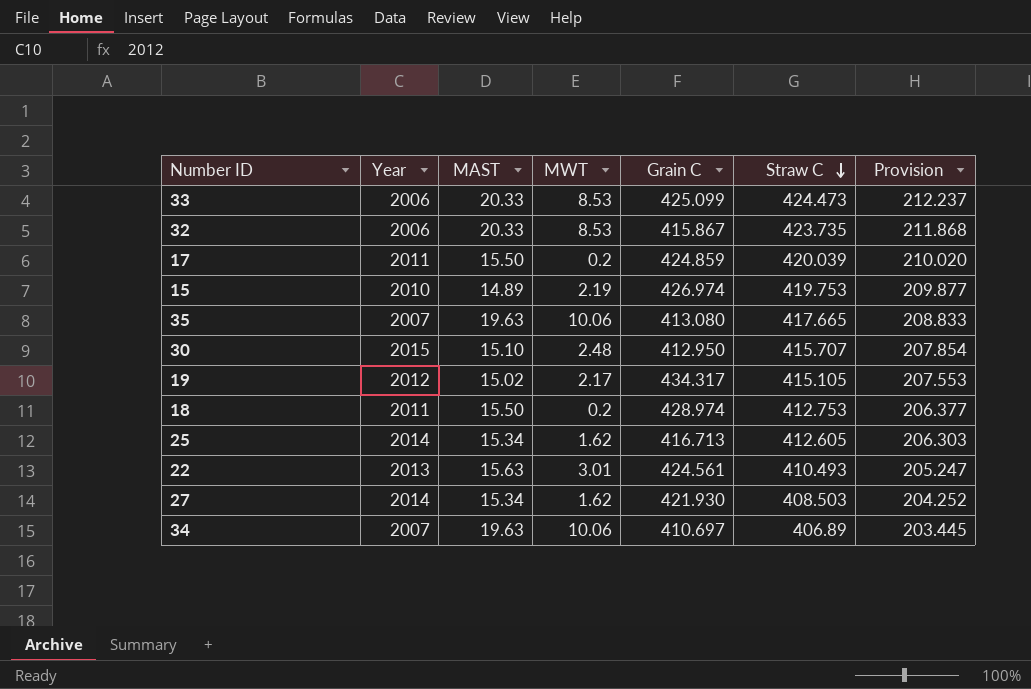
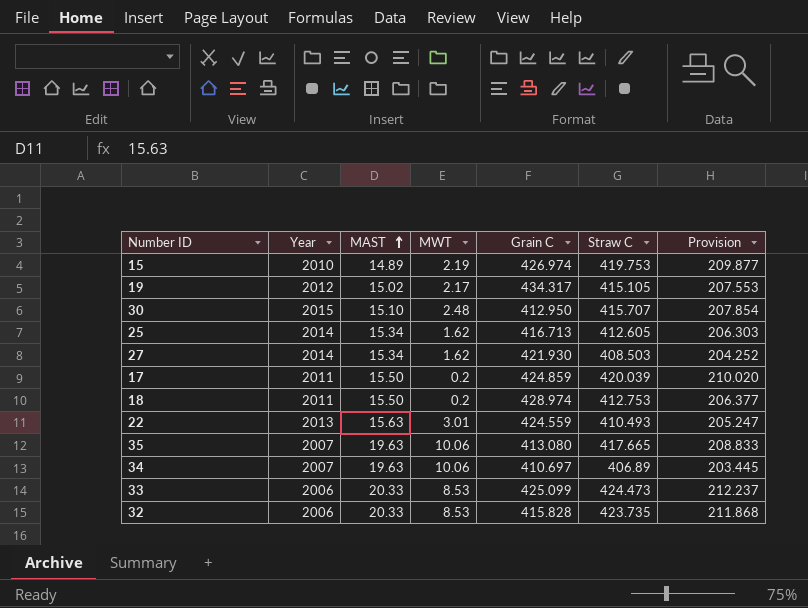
row order: Straw C descending -> MAST ascending
22 | Grain C: 424.561 -> 424.559
32 | Grain C: 415.867 -> 415.828

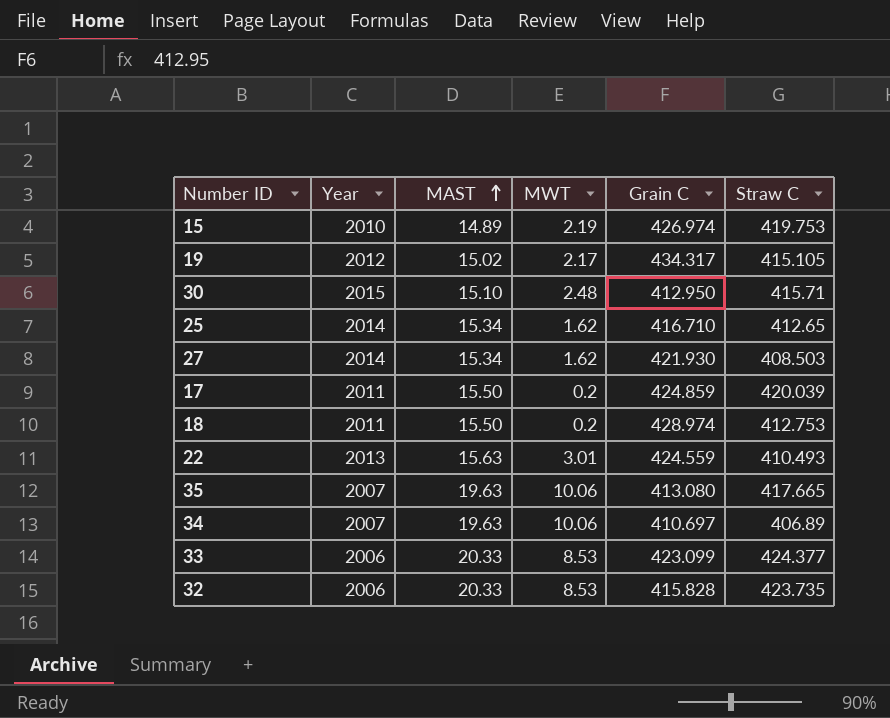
column Provision | formula: [Straw C] * 0.5 -> none
30 | Straw C: 415.707 -> 415.71
25 | Grain C: 416.713 -> 416.710
25 | Straw C: 412.605 -> 412.65
33 | Grain C: 425.099 -> 423.099
33 | Straw C: 424.473 -> 424.377

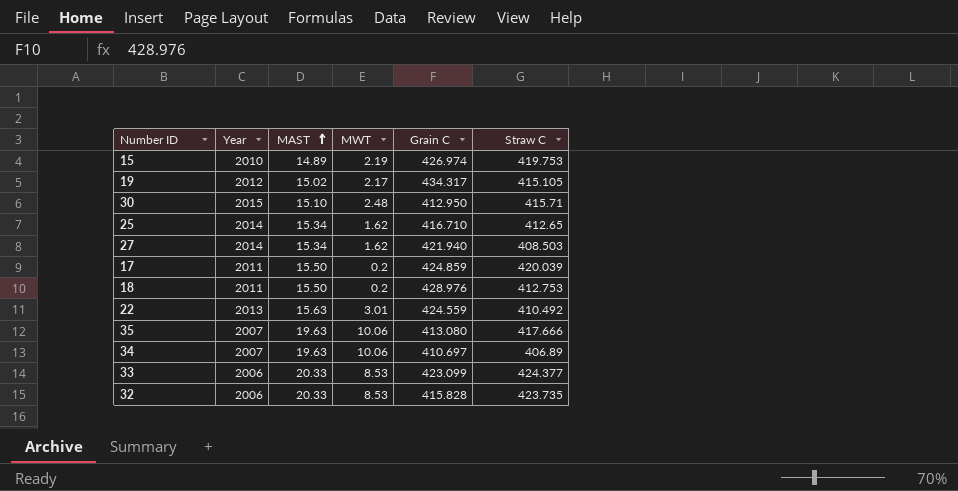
27 | Grain C: 421.930 -> 421.940
18 | Grain C: 428.974 -> 428.976
22 | Straw C: 410.493 -> 410.492
35 | Straw C: 417.665 -> 417.666

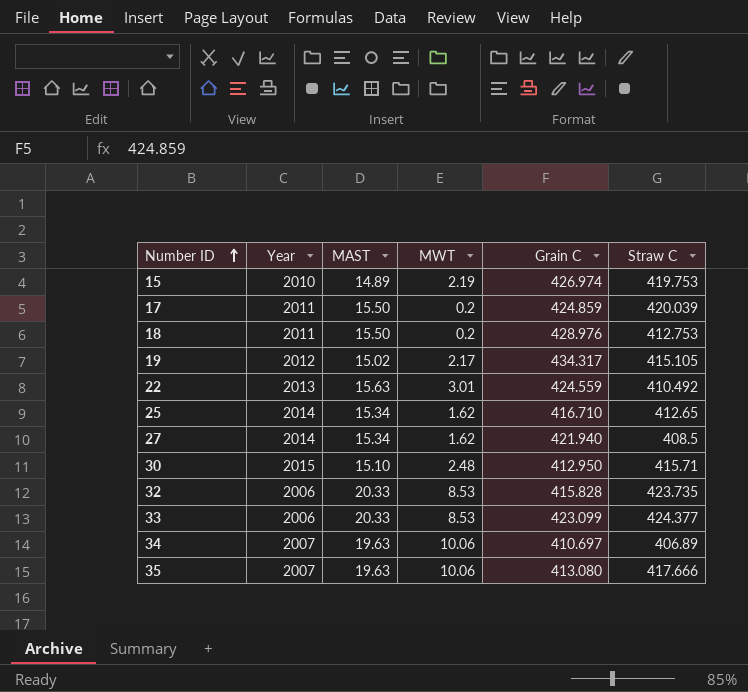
row order: MAST ascending -> Number ID ascending
27 | Straw C: 408.503 -> 408.5

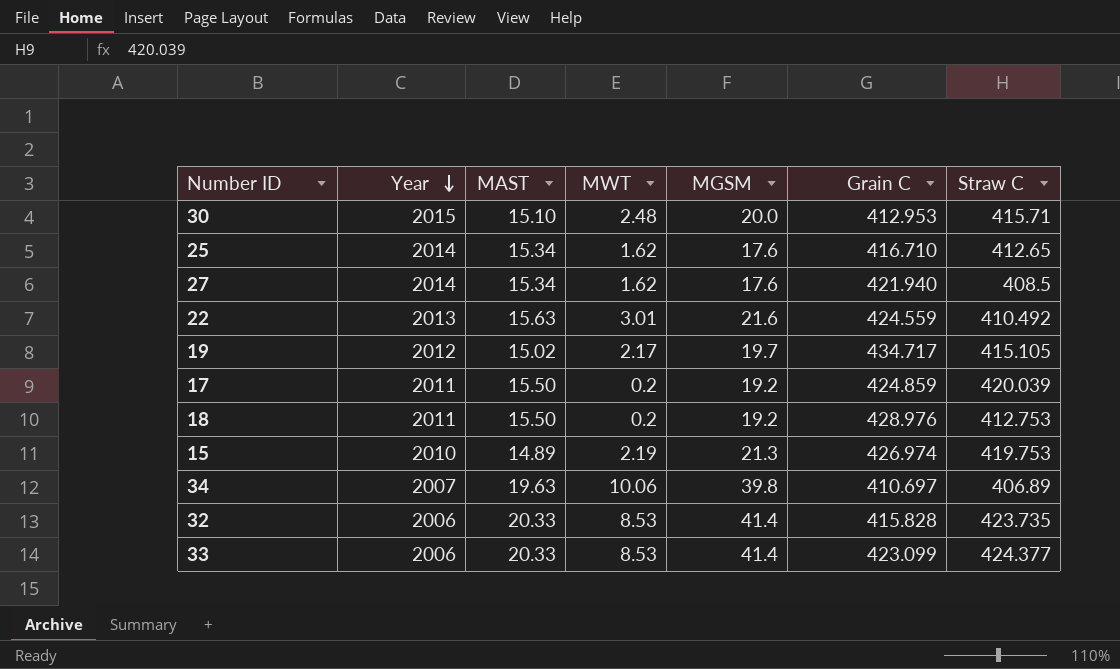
row order: Number ID ascending -> Year descending
column MGSM | position: none -> 5
row 35: 2007 | 19.63 | 10.06 | 413.080 | 417.666 -> none
30 | Grain C: 412.950 -> 412.953
19 | Grain C: 434.317 -> 434.717

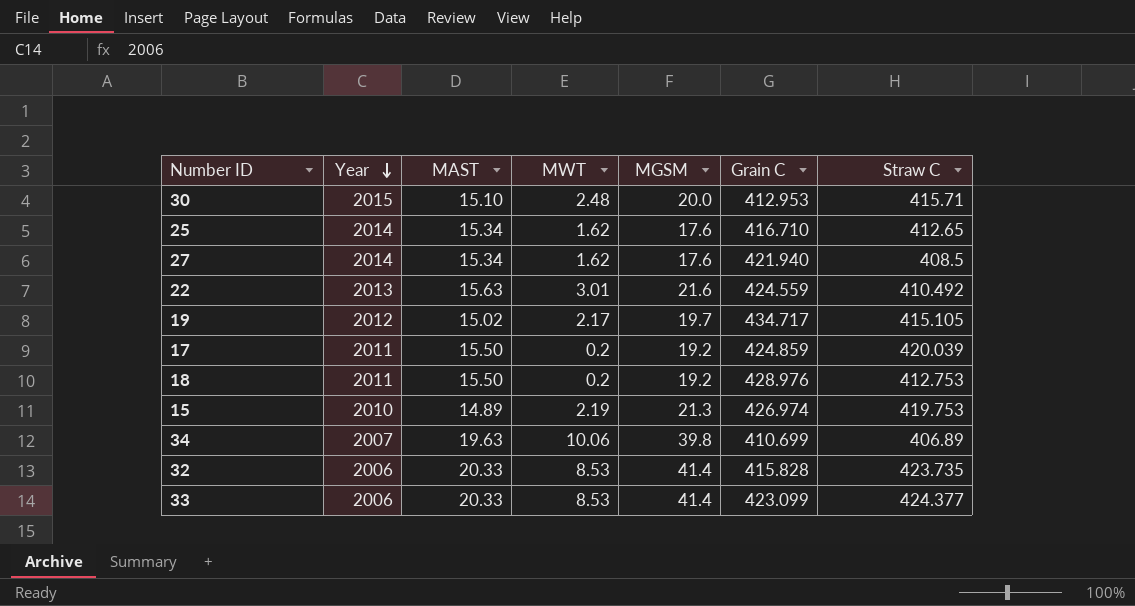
34 | Grain C: 410.697 -> 410.699

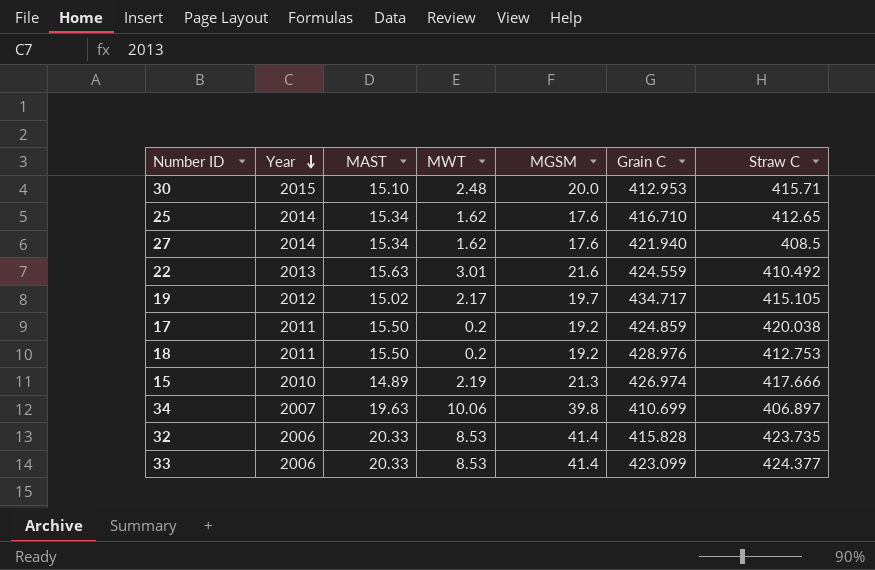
17 | Straw C: 420.039 -> 420.038
15 | Straw C: 419.753 -> 417.666
34 | Straw C: 406.89 -> 406.897

